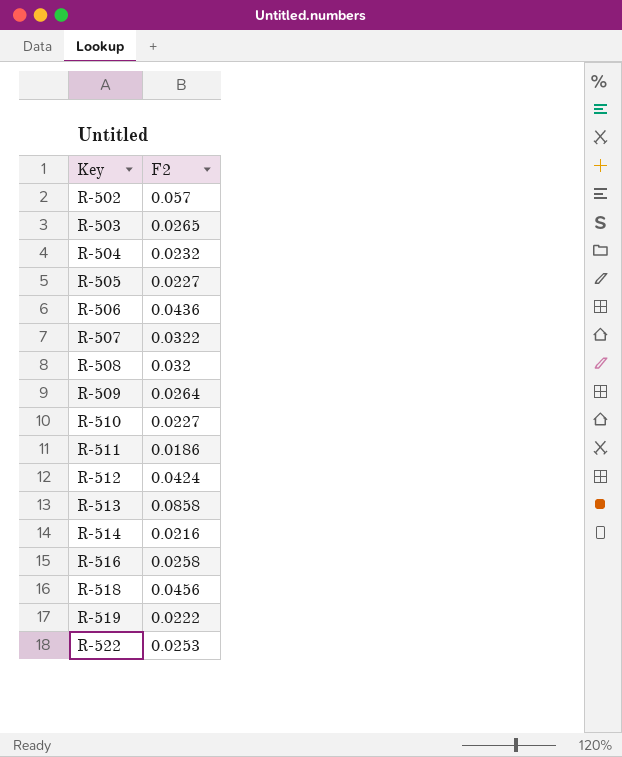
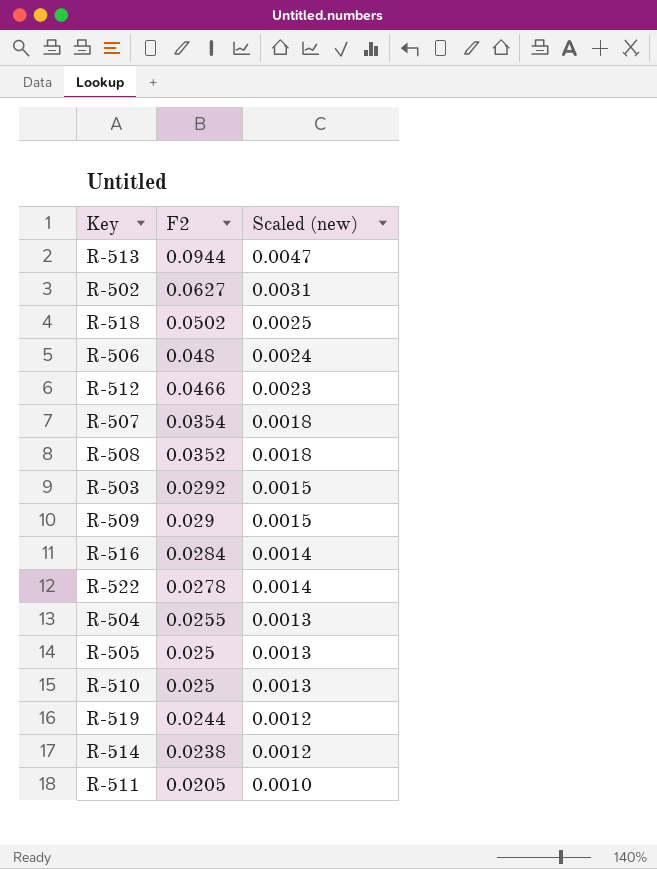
row order: Key ascending -> F2 descending
column Scaled (new) | formula: none -> [F2] * 0.05
R-513 | F2: 0.0858 -> 0.0944
R-502 | F2: 0.057 -> 0.0627
R-518 | F2: 0.0456 -> 0.0502
R-506 | F2: 0.0436 -> 0.048
R-512 | F2: 0.0424 -> 0.0466
R-507 | F2: 0.0322 -> 0.0354
R-508 | F2: 0.032 -> 0.0352
R-503 | F2: 0.0265 -> 0.0292
R-509 | F2: 0.0264 -> 0.029
R-516 | F2: 0.0258 -> 0.0284
R-522 | F2: 0.0253 -> 0.0278
R-504 | F2: 0.0232 -> 0.0255
R-505 | F2: 0.0227 -> 0.025
R-510 | F2: 0.0227 -> 0.025
R-519 | F2: 0.0222 -> 0.0244
R-514 | F2: 0.0216 -> 0.0238
R-511 | F2: 0.0186 -> 0.0205

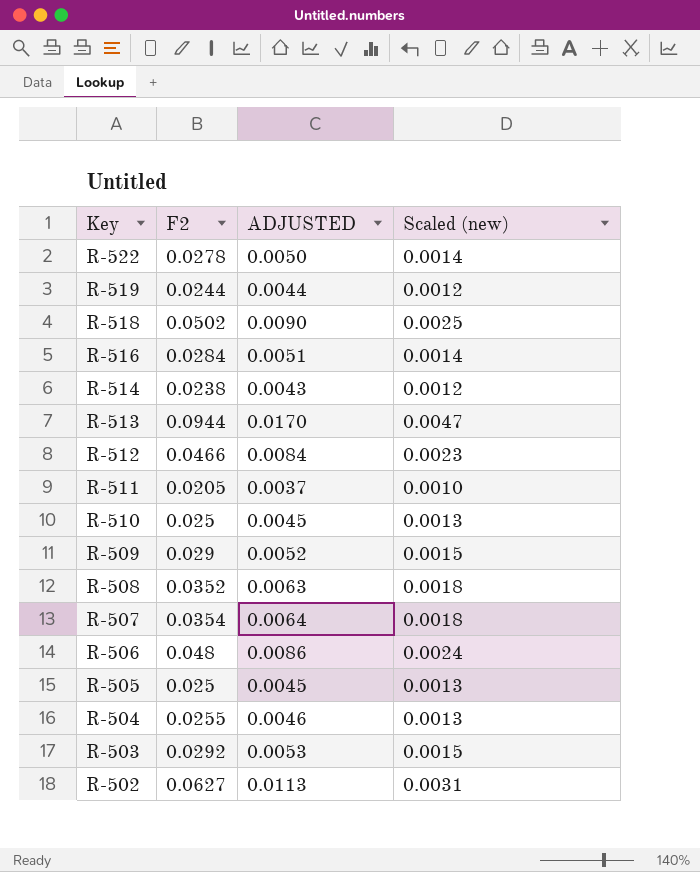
row order: F2 descending -> Key descending
column ADJUSTED | formula: none -> [F2] * 0.18

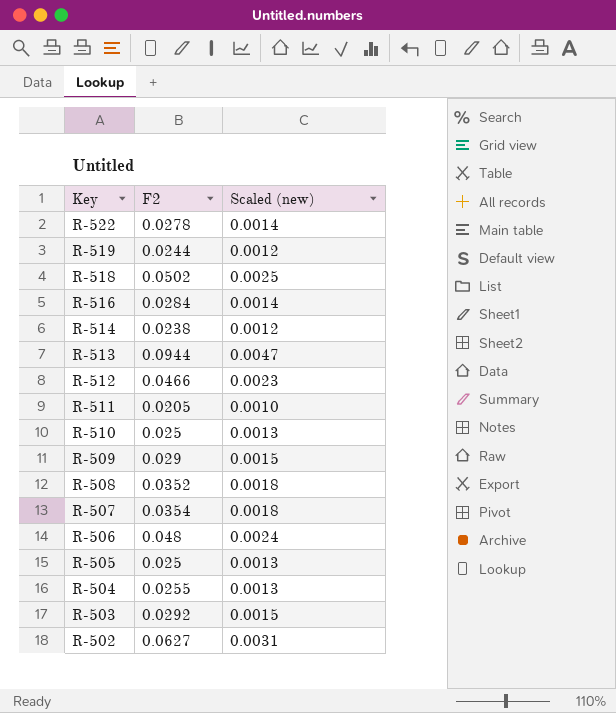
column ADJUSTED | formula: [F2] * 0.18 -> none

